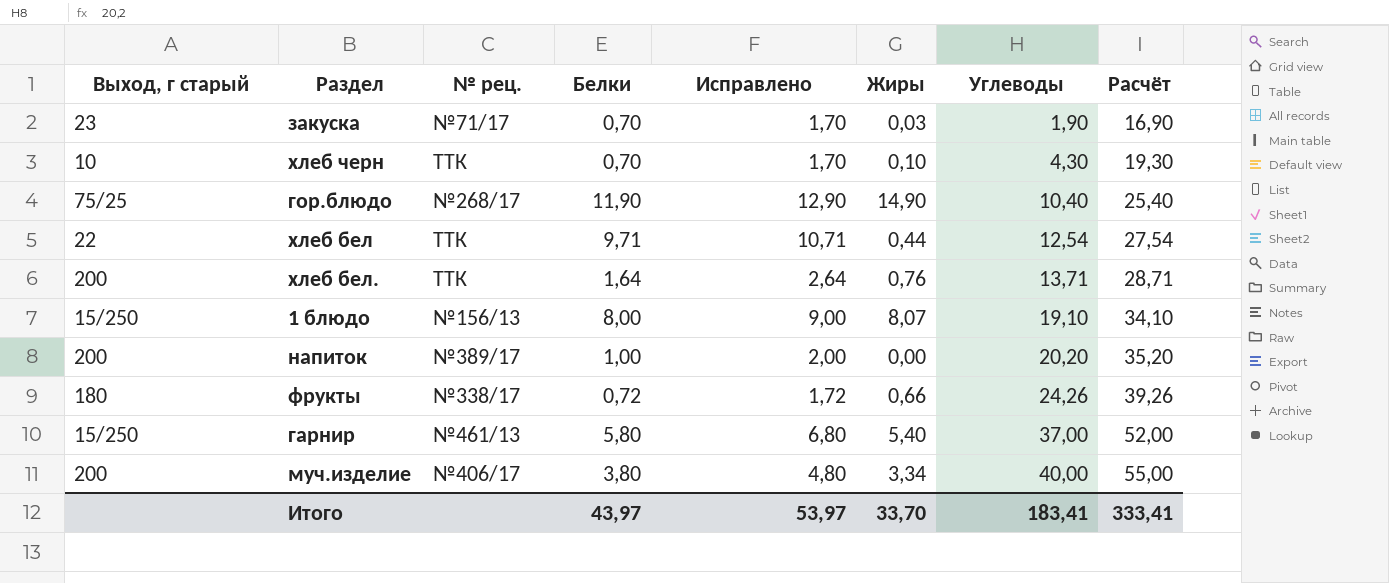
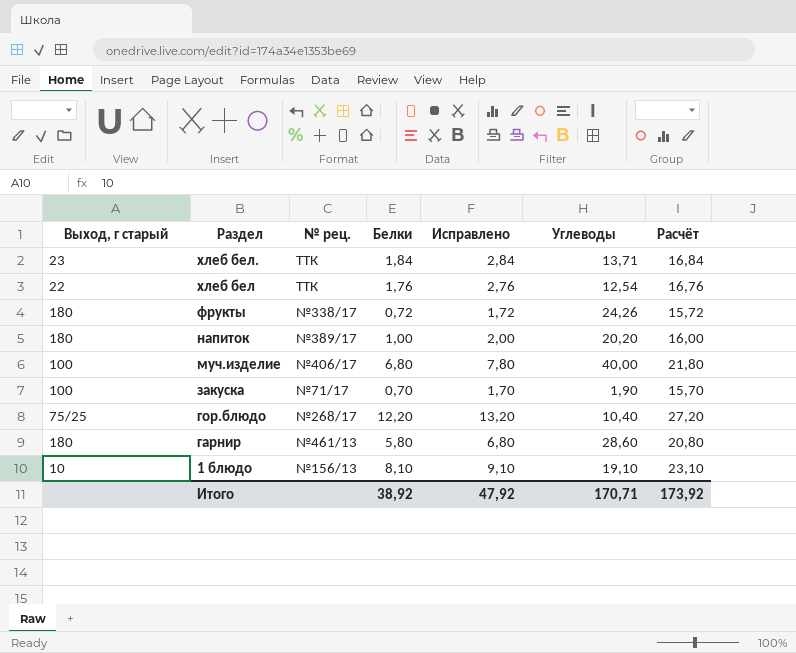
row order: Углеводы ascending -> Раздел descending
column Жиры | position: 6 -> none
column Расчёт | formula: [Углеводы] + 15 -> [Белки] + 15
row хлеб черн: 10 | ТТК | 0,70 | 1,70 | 0,10 | 4,30 | 19,30 -> none
хлеб бел. | Выход, г старый: 200 -> 23
хлеб бел. | Белки: 1,64 -> 1,84
хлеб бел. | Исправлено: 2,64 -> 2,84
хлеб бел | Белки: 9,71 -> 1,76
хлеб бел | Исправлено: 10,71 -> 2,76
напиток | Выход, г старый: 200 -> 180
муч.изделие | Выход, г старый: 200 -> 100
муч.изделие | Белки: 3,80 -> 6,80
муч.изделие | Исправлено: 4,80 -> 7,80
закуска | Выход, г старый: 23 -> 100
гор.блюдо | Белки: 11,90 -> 12,20
гор.блюдо | Исправлено: 12,90 -> 13,20
гарнир | Выход, г старый: 15/250 -> 180
гарнир | Углеводы: 37,00 -> 28,60
1 блюдо | Выход, г старый: 15/250 -> 10
1 блюдо | Белки: 8,00 -> 8,10
1 блюдо | Исправлено: 9,00 -> 9,10
Итого | Белки: 43,97 -> 38,92
Итого | Исправлено: 53,97 -> 47,92
Итого | Углеводы: 183,41 -> 170,71
Итого | Расчёт: 333,41 -> 173,92

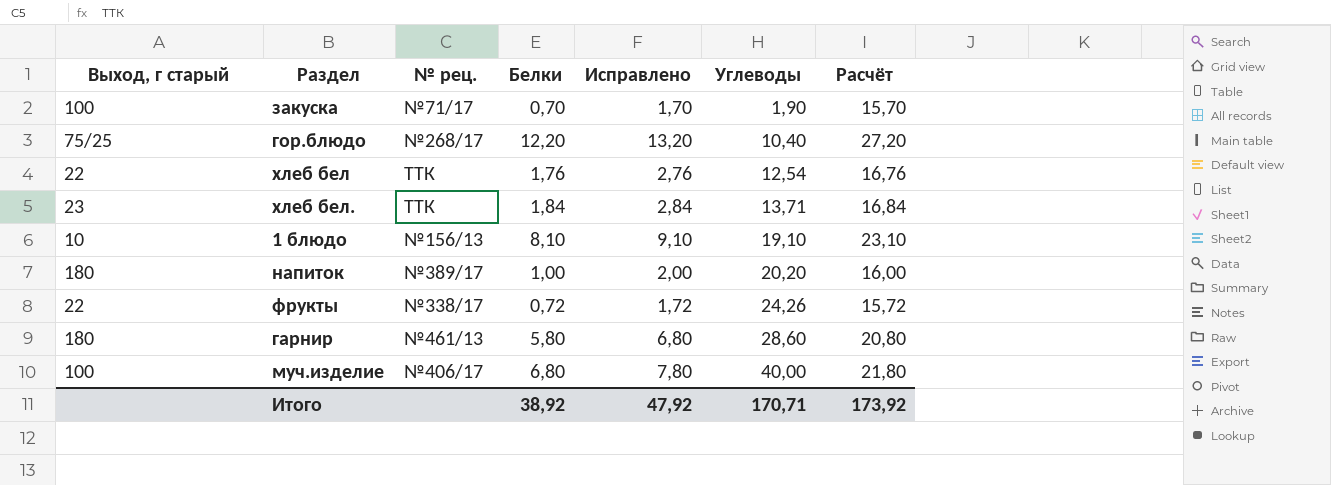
row order: Раздел descending -> Углеводы ascending
фрукты | Выход, г старый: 180 -> 22

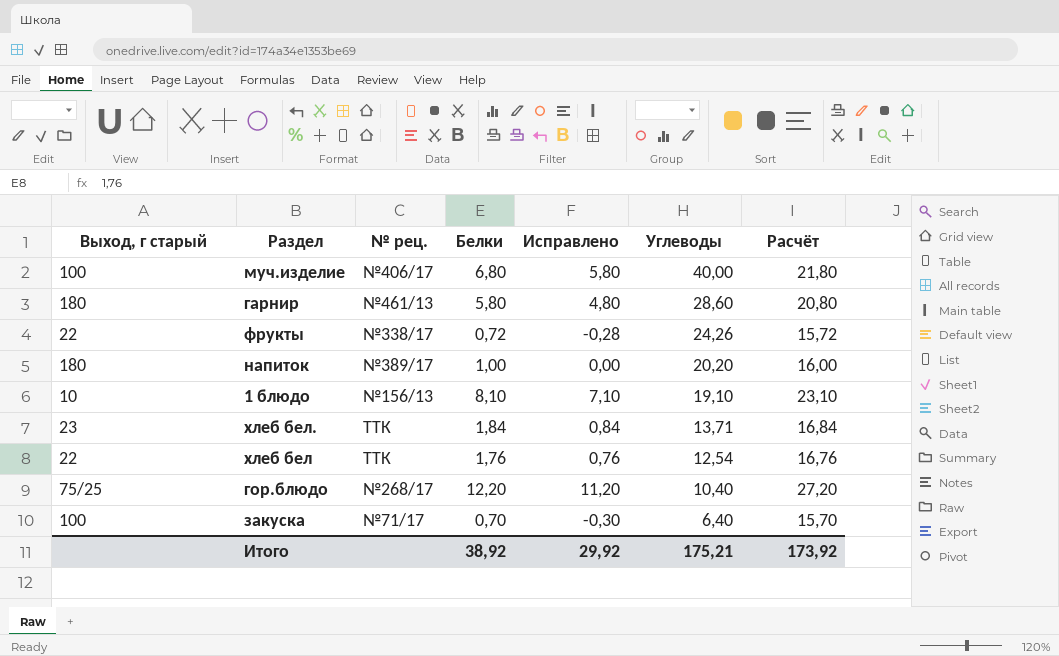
row order: Углеводы ascending -> Углеводы descending
column Исправлено | formula: [Белки] + 1 -> [Белки] - 1
закуска | Углеводы: 1,90 -> 6,40
Итого | Исправлено: 47,92 -> 29,92
Итого | Углеводы: 170,71 -> 175,21

